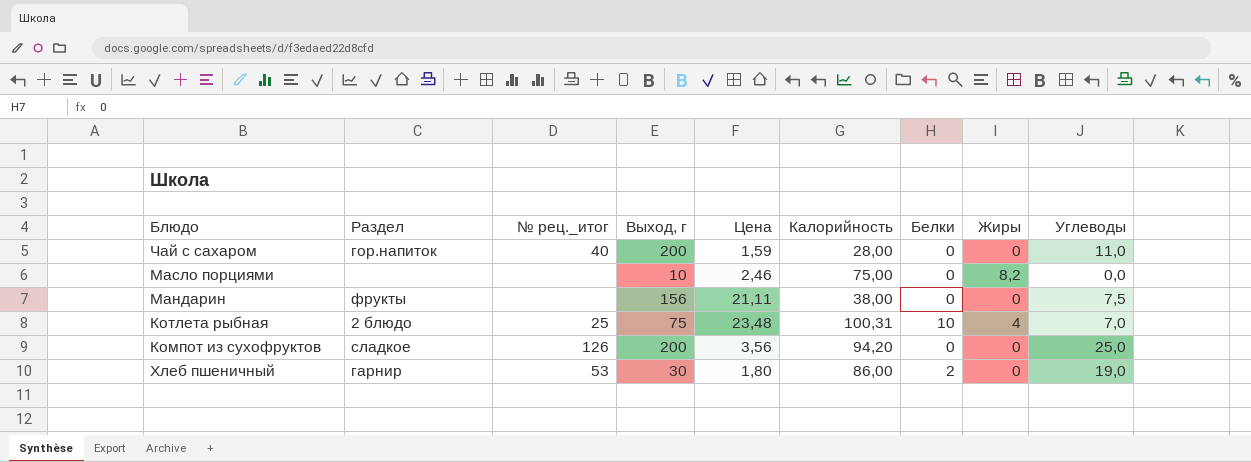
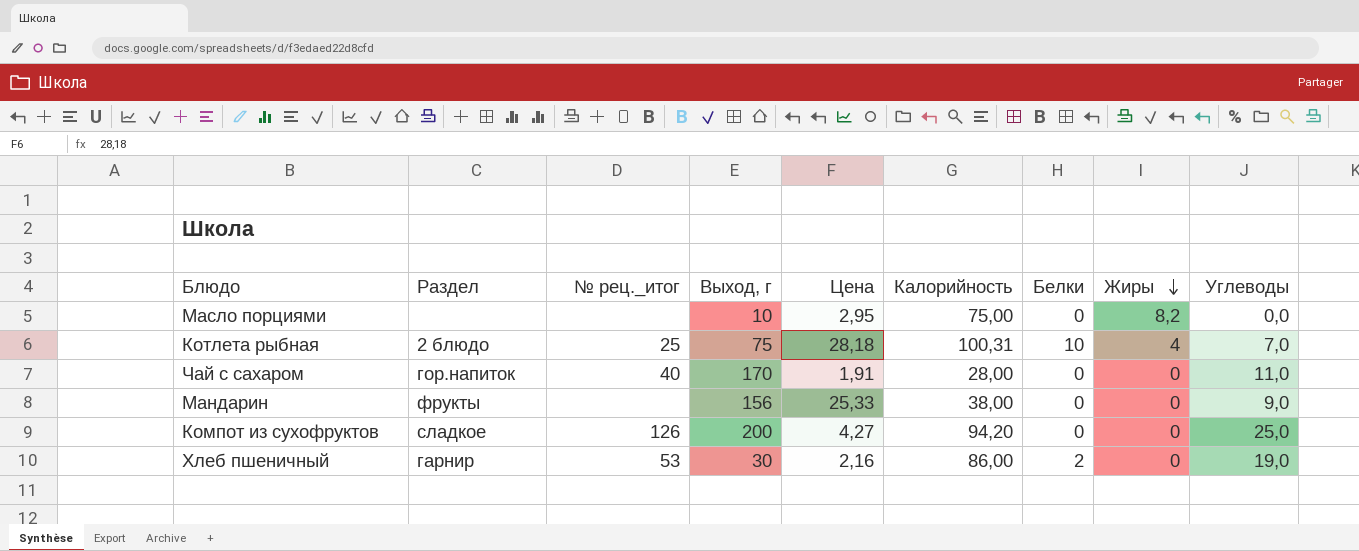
row order: none -> Жиры descending
Масло порциями | Цена: 2,46 -> 2,95
Котлета рыбная | Цена: 23,48 -> 28,18
Чай с сахаром | Выход, г: 200 -> 170
Чай с сахаром | Цена: 1,59 -> 1,91
Мандарин | Цена: 21,11 -> 25,33
Мандарин | Углеводы: 7,5 -> 9,0
Компот из сухофруктов | Цена: 3,56 -> 4,27
Хлеб пшеничный | Цена: 1,80 -> 2,16

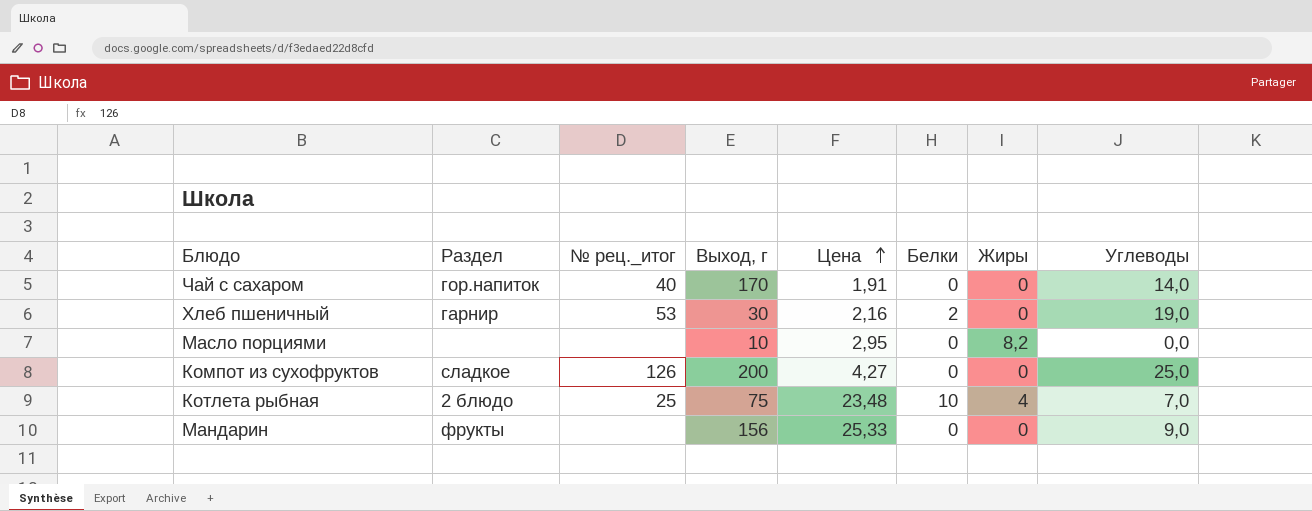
row order: Жиры descending -> Цена ascending
column Калорийность | position: 6 -> none
Чай с сахаром | Углеводы: 11,0 -> 14,0
Котлета рыбная | Цена: 28,18 -> 23,48

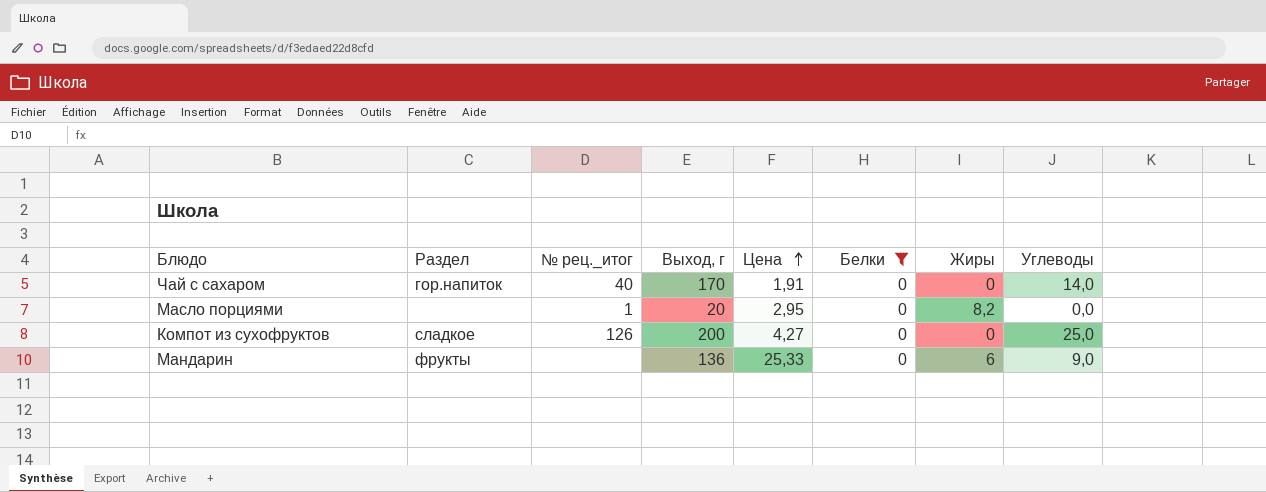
filter: none -> Белки = 0
Масло порциями | № рец._итог: none -> 1
Масло порциями | Выход, г: 10 -> 20
Мандарин | Выход, г: 156 -> 136
Мандарин | Жиры: 0 -> 6

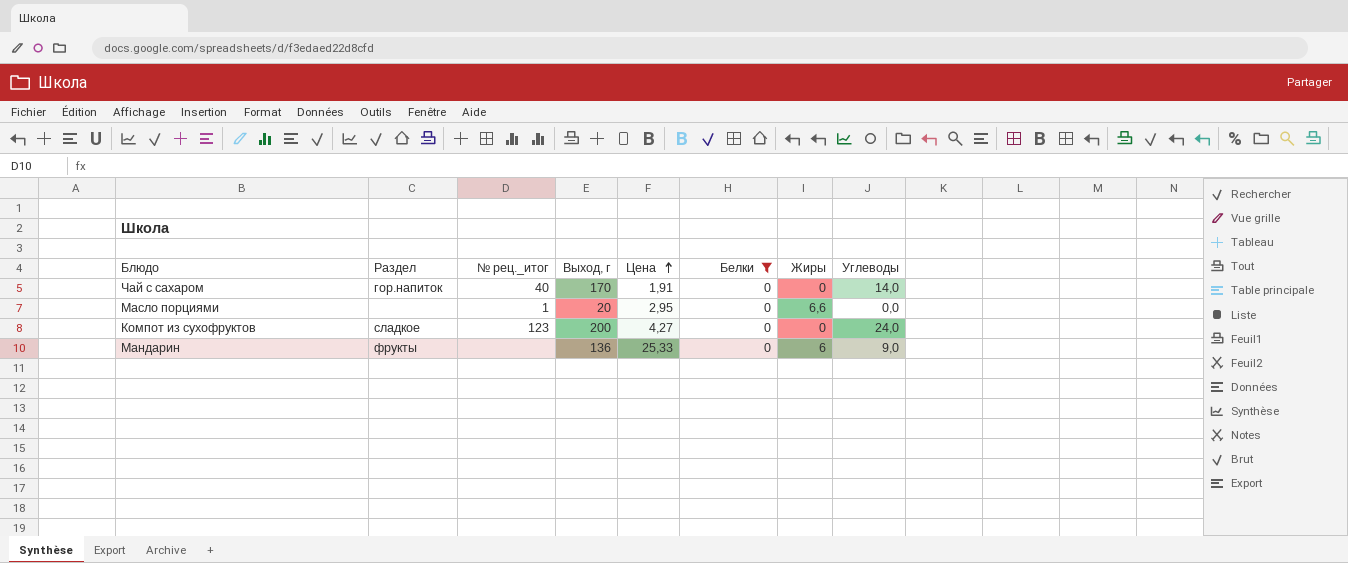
Масло порциями | Жиры: 8,2 -> 6,6
Компот из сухофруктов | № рец._итог: 126 -> 123
Компот из сухофруктов | Углеводы: 25,0 -> 24,0

